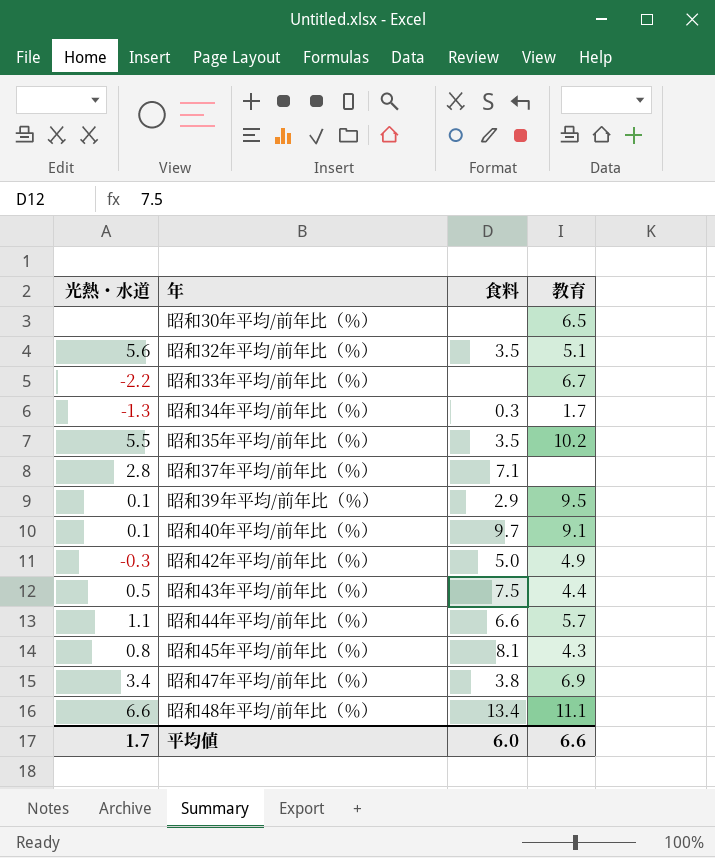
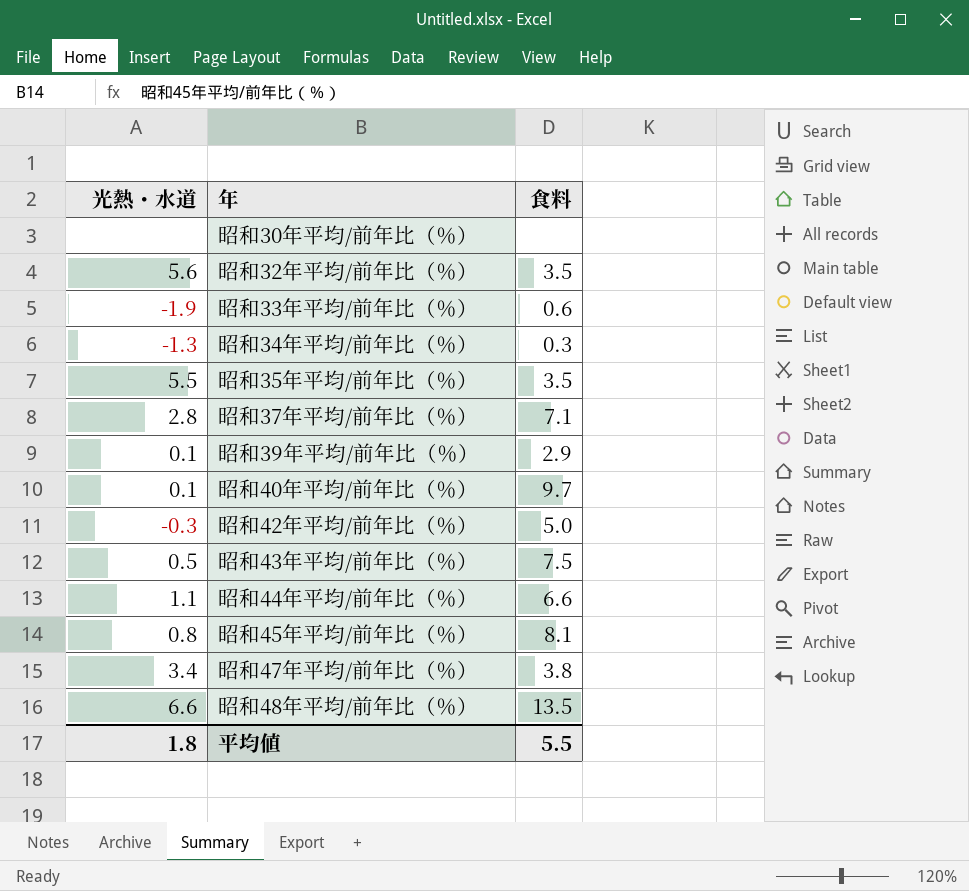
column 教育 | position: 4 -> none
昭和33年平均/前年比（％） | 光熱・水道: -2.2 -> -1.9
昭和33年平均/前年比（％） | 食料: none -> 0.6
昭和48年平均/前年比（％） | 食料: 13.4 -> 13.5
平均値 | 光熱・水道: 1.7 -> 1.8
平均値 | 食料: 6.0 -> 5.5

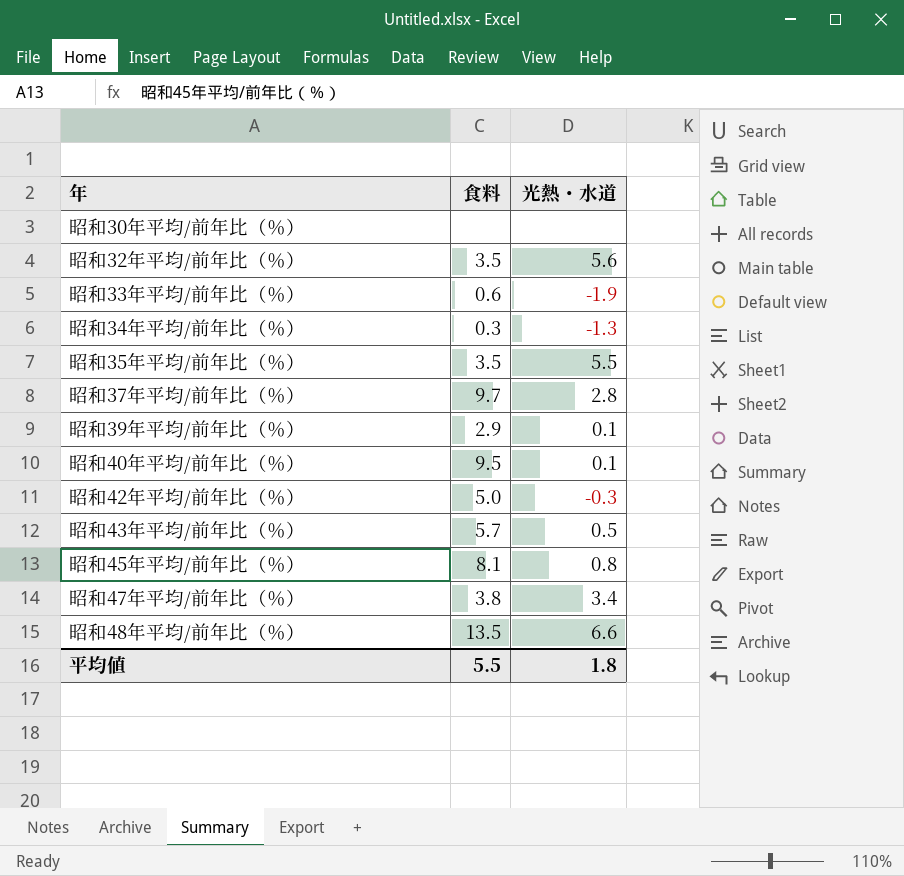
column 光熱・水道 | position: 1 -> 3
row 昭和44年平均/前年比（％）: 1.1 | 6.6 -> none
昭和37年平均/前年比（％） | 食料: 7.1 -> 9.7
昭和40年平均/前年比（％） | 食料: 9.7 -> 9.5
昭和43年平均/前年比（％） | 食料: 7.5 -> 5.7

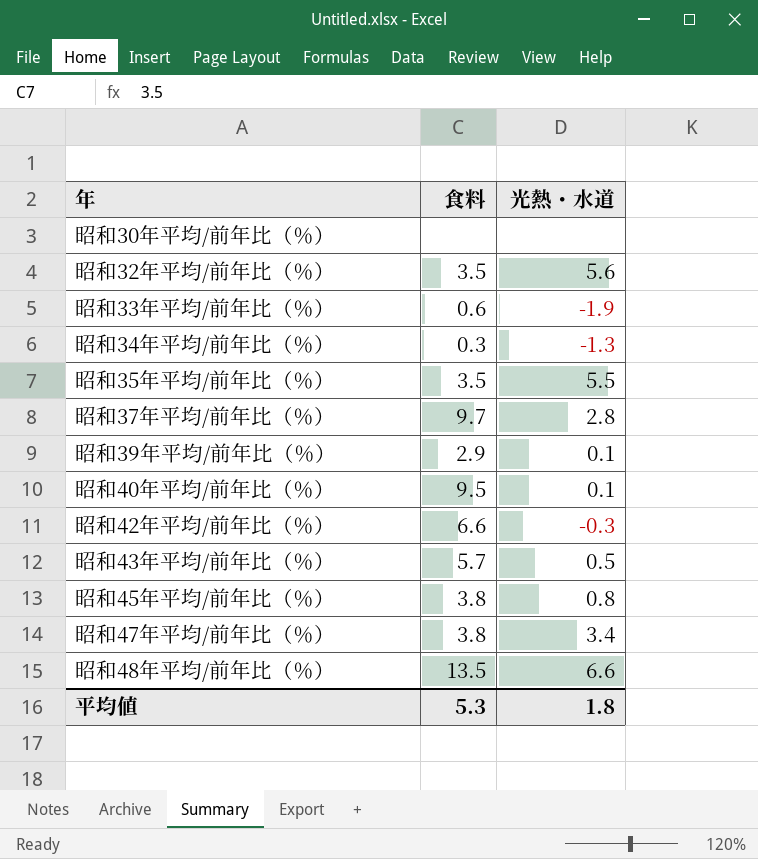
昭和42年平均/前年比（％） | 食料: 5.0 -> 6.6
昭和45年平均/前年比（％） | 食料: 8.1 -> 3.8
平均値 | 食料: 5.5 -> 5.3

